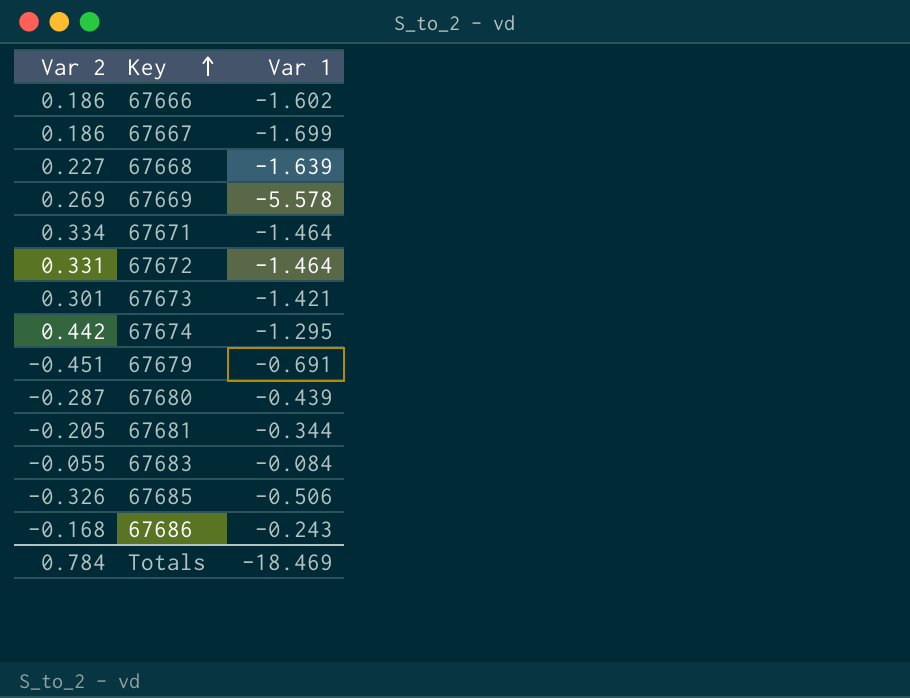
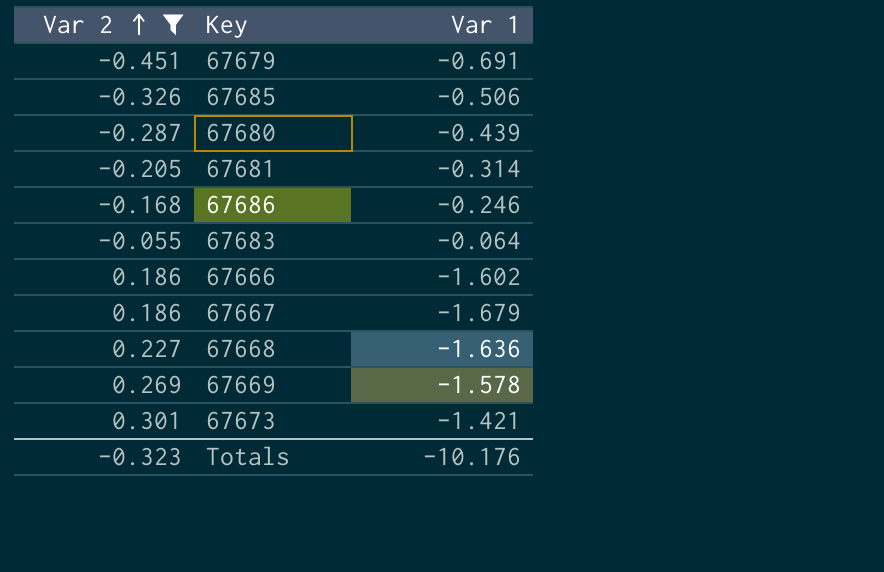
filter: none -> Var 2 <= 0.301
row order: Key ascending -> Var 2 ascending
67681 | Var 1: -0.344 -> -0.314
67686 | Var 1: -0.243 -> -0.246
67683 | Var 1: -0.084 -> -0.064
67667 | Var 1: -1.699 -> -1.679
67668 | Var 1: -1.639 -> -1.636
67669 | Var 1: -5.578 -> -1.578
Totals | Var 2: 0.784 -> -0.323
Totals | Var 1: -18.469 -> -10.176

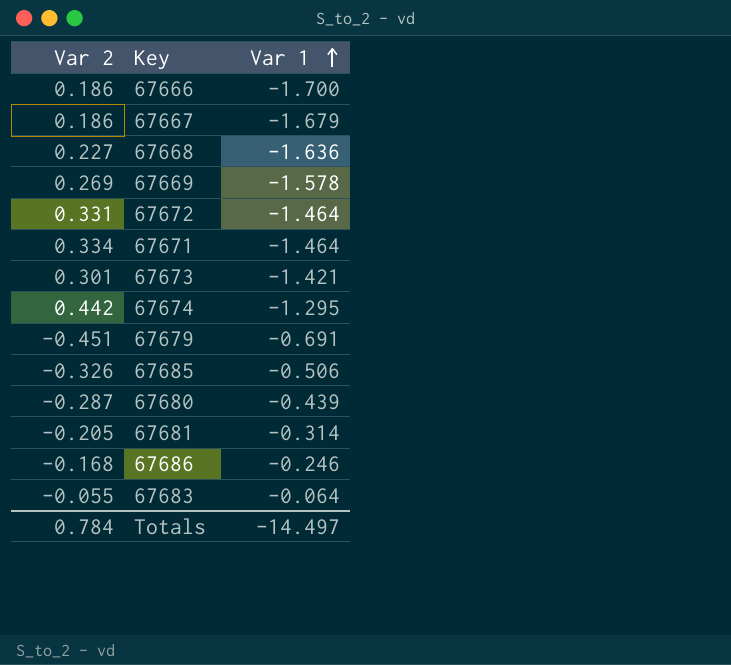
filter: Var 2 <= 0.301 -> none
row order: Var 2 ascending -> Var 1 ascending
67666 | Var 1: -1.602 -> -1.700
Totals | Var 2: -0.323 -> 0.784
Totals | Var 1: -10.176 -> -14.497

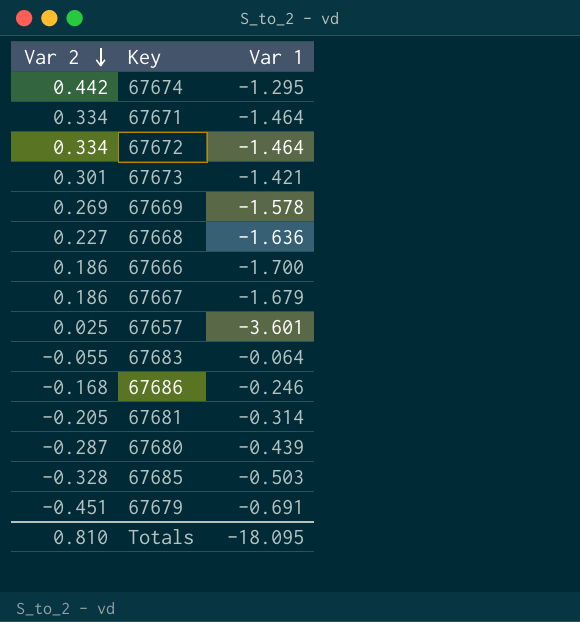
row order: Var 1 ascending -> Var 2 descending
67672 | Var 2: 0.331 -> 0.334
row 67657: none -> 0.025 | -3.601
67685 | Var 2: -0.326 -> -0.328
67685 | Var 1: -0.506 -> -0.503
Totals | Var 2: 0.784 -> 0.810
Totals | Var 1: -14.497 -> -18.095

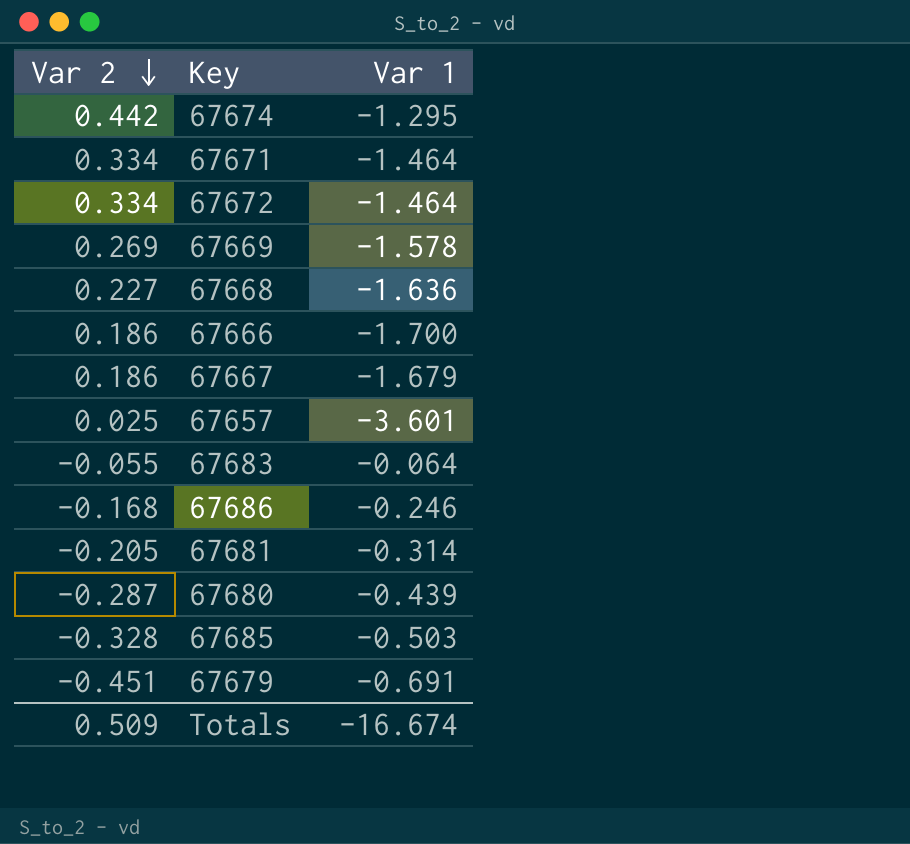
row 67673: 0.301 | -1.421 -> none
Totals | Var 2: 0.810 -> 0.509
Totals | Var 1: -18.095 -> -16.674

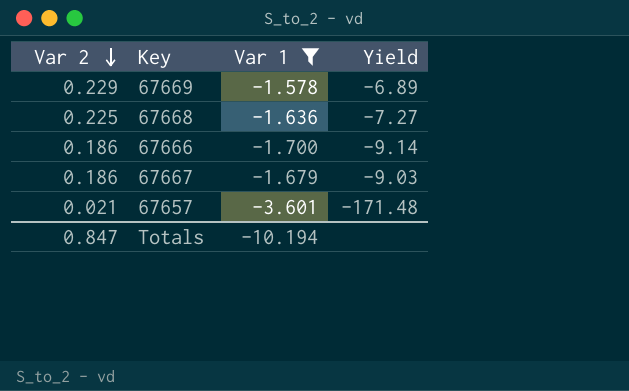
filter: none -> Var 1 <= -1.578
column Yield | formula: none -> [Var 1] / [Var 2]
67669 | Var 2: 0.269 -> 0.229
67668 | Var 2: 0.227 -> 0.225
67657 | Var 2: 0.025 -> 0.021
Totals | Var 2: 0.509 -> 0.847
Totals | Var 1: -16.674 -> -10.194

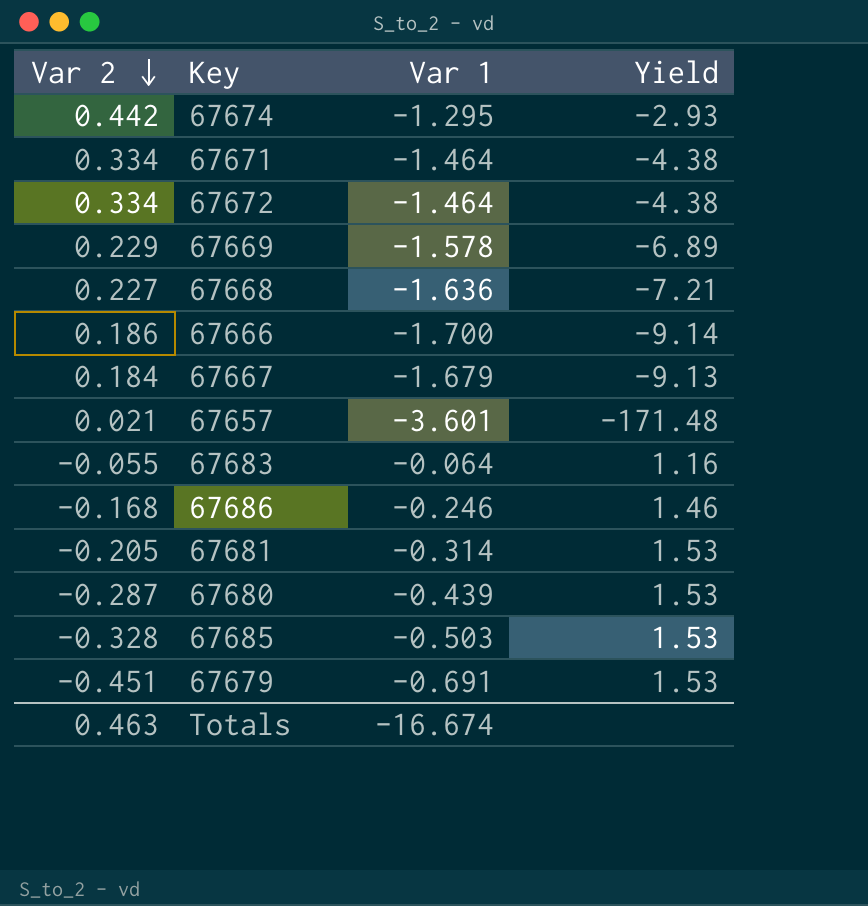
filter: Var 1 <= -1.578 -> none
67668 | Var 2: 0.225 -> 0.227
67668 | Yield: -7.27 -> -7.21
67667 | Var 2: 0.186 -> 0.184
67667 | Yield: -9.03 -> -9.13
Totals | Var 2: 0.847 -> 0.463
Totals | Var 1: -10.194 -> -16.674

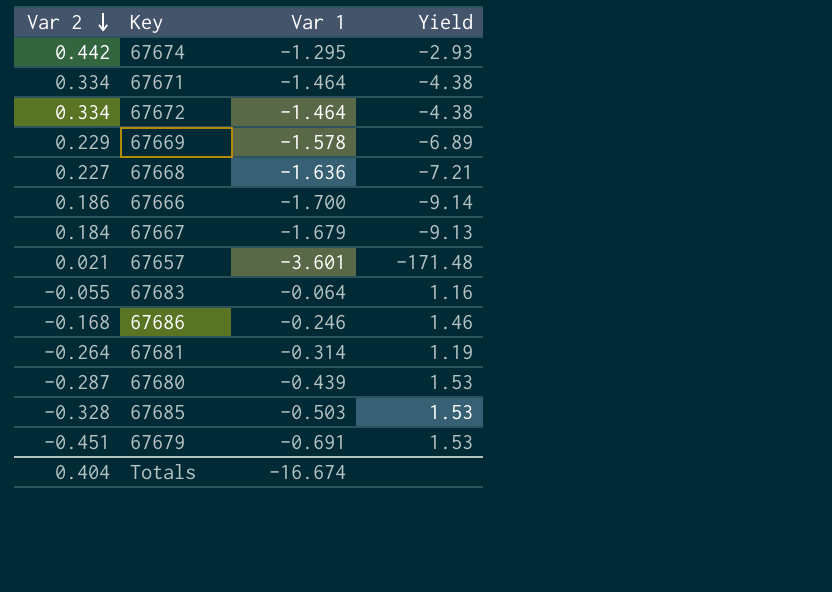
67681 | Var 2: -0.205 -> -0.264
67681 | Yield: 1.53 -> 1.19
Totals | Var 2: 0.463 -> 0.404

